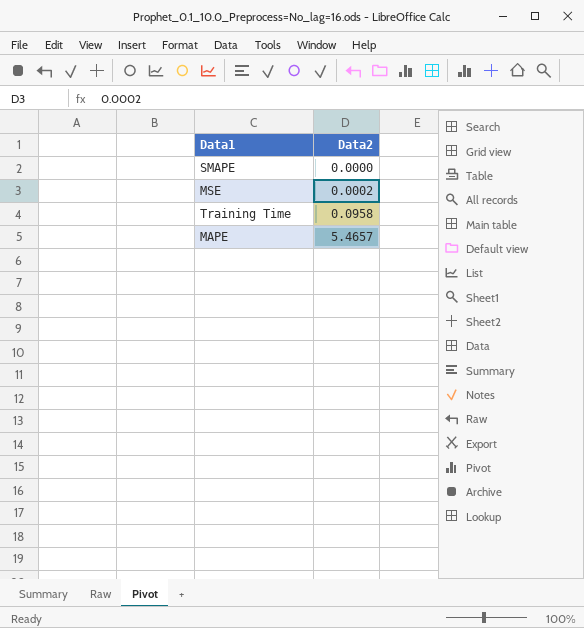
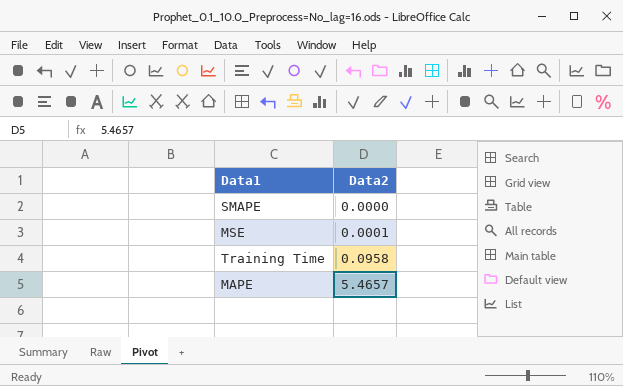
MSE | Data2: 0.0002 -> 0.0001

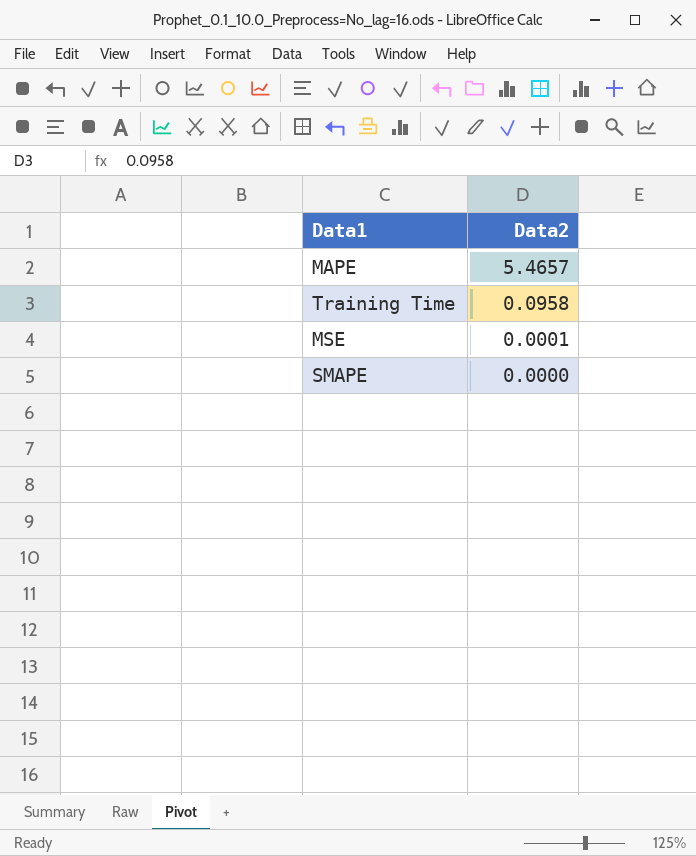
row order: Data2 ascending -> Data2 descending

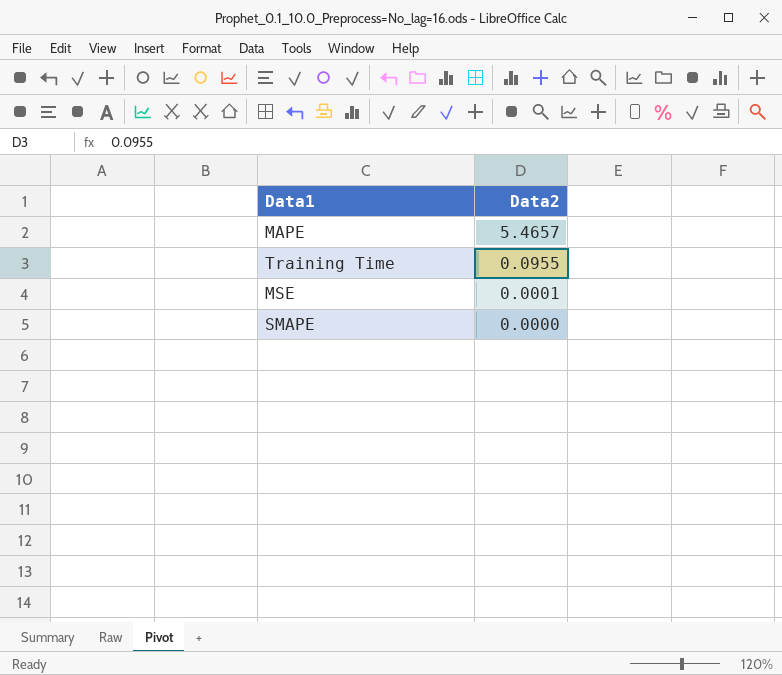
Training Time | Data2: 0.0958 -> 0.0955

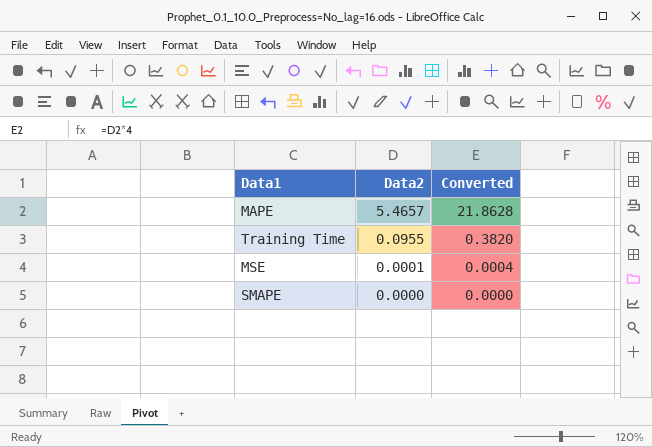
column Converted | formula: none -> [Data2] * 4

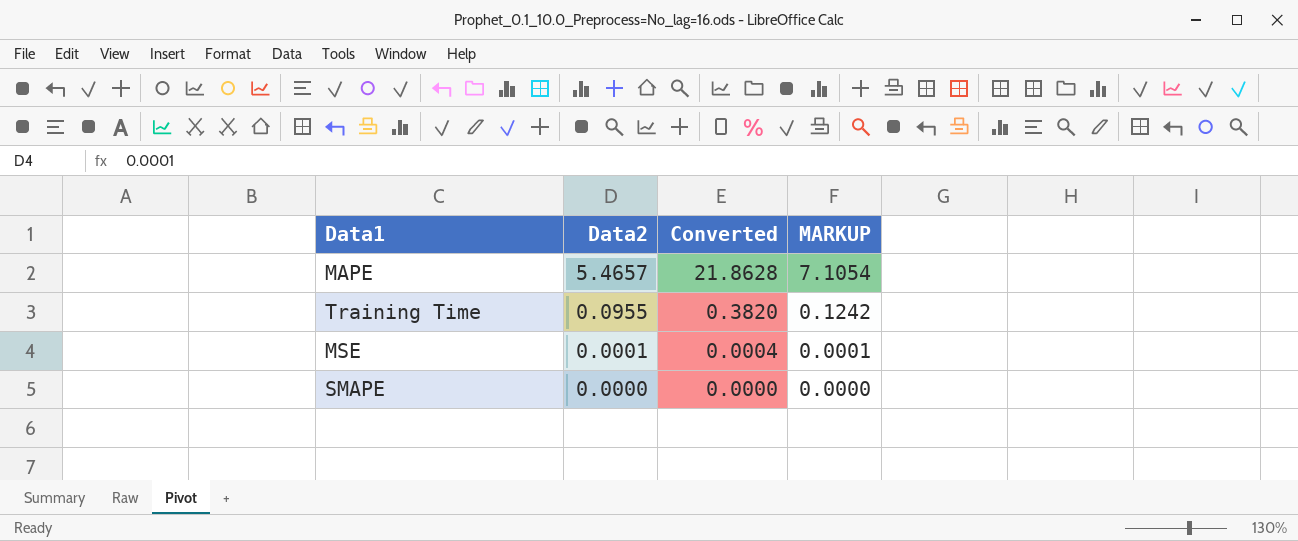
column MARKUP | formula: none -> [Data2] * 1.3

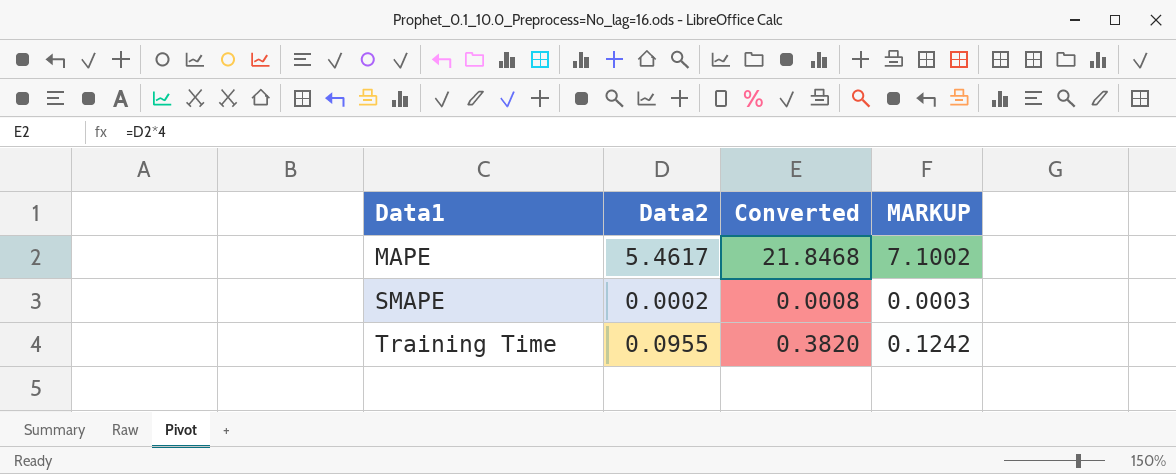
row order: Data2 descending -> Data1 ascending
row MSE: 0.0001 | 0.0004 | 0.0001 -> none
MAPE | Data2: 5.4657 -> 5.4617
MAPE | Converted: 21.8628 -> 21.8468
MAPE | MARKUP: 7.1054 -> 7.1002
SMAPE | Data2: 0.0000 -> 0.0002
SMAPE | Converted: 0.0000 -> 0.0008
SMAPE | MARKUP: 0.0000 -> 0.0003

